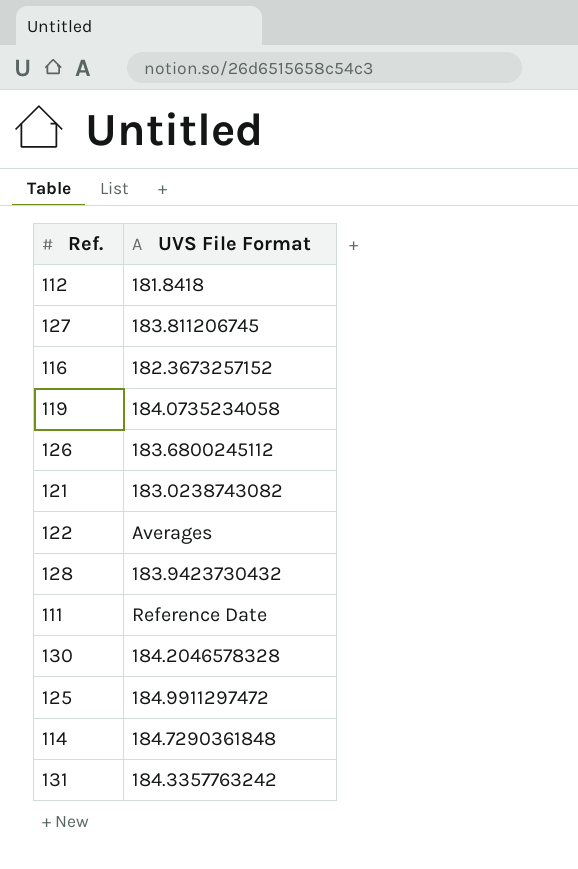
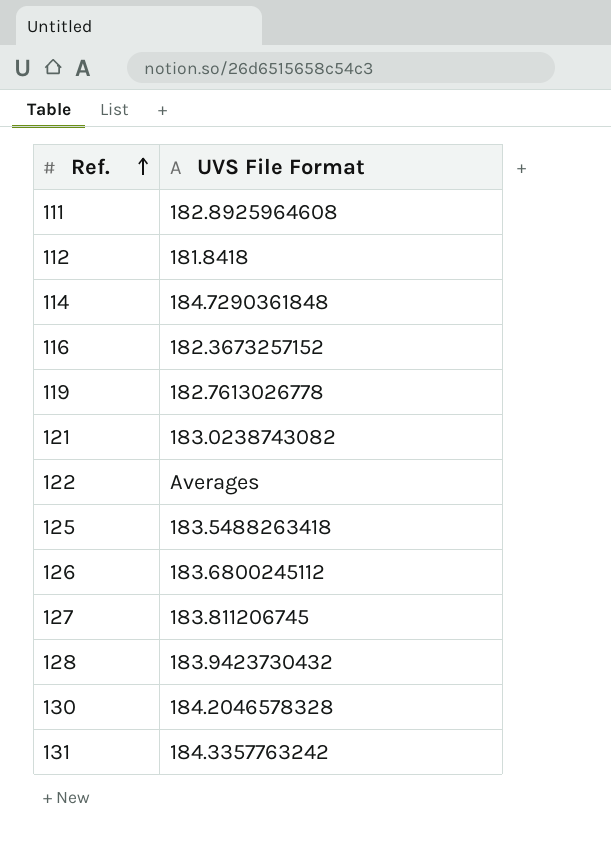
row order: none -> Ref. ascending
111 | UVS File Format: Reference Date -> 182.8925964608
119 | UVS File Format: 184.0735234058 -> 182.7613026778
125 | UVS File Format: 184.9911297472 -> 183.5488263418

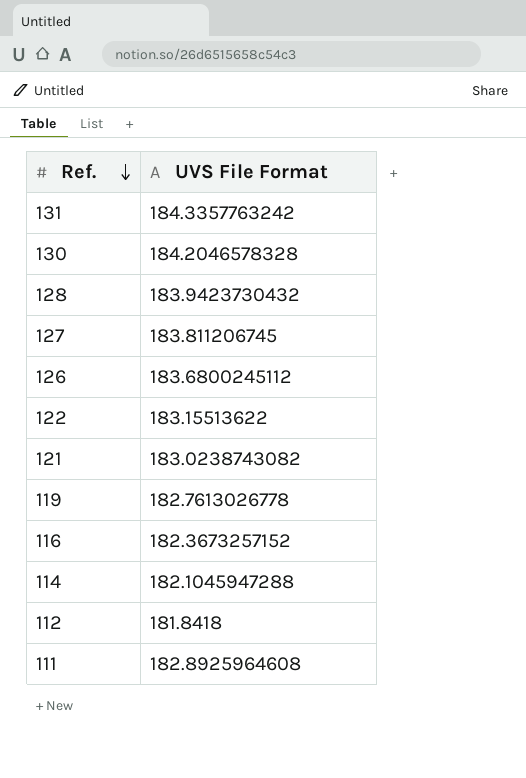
row order: Ref. ascending -> Ref. descending
row 125: 183.5488263418 -> none
122 | UVS File Format: Averages -> 183.15513622
114 | UVS File Format: 184.7290361848 -> 182.1045947288

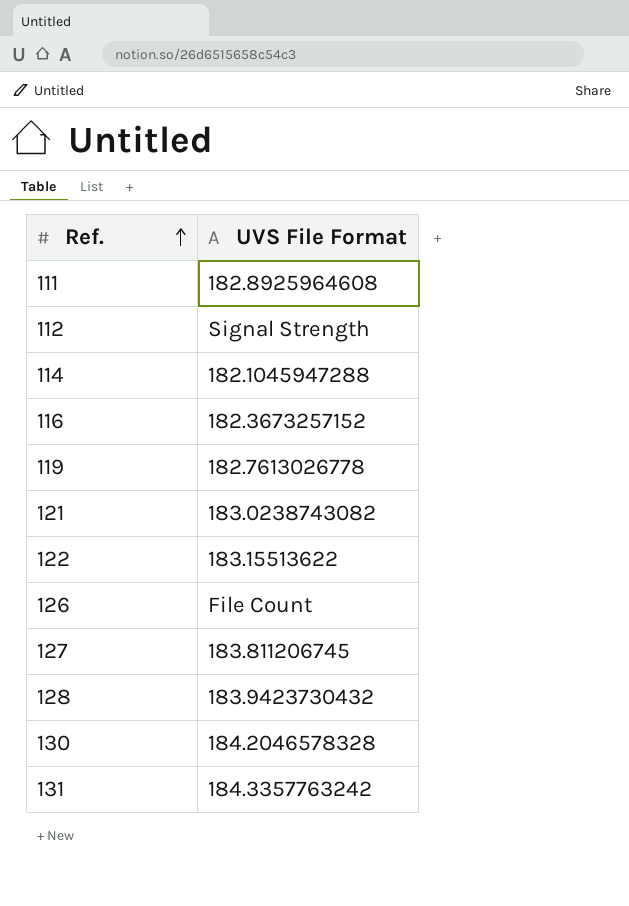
row order: Ref. descending -> Ref. ascending
112 | UVS File Format: 181.8418 -> Signal Strength
126 | UVS File Format: 183.6800245112 -> File Count

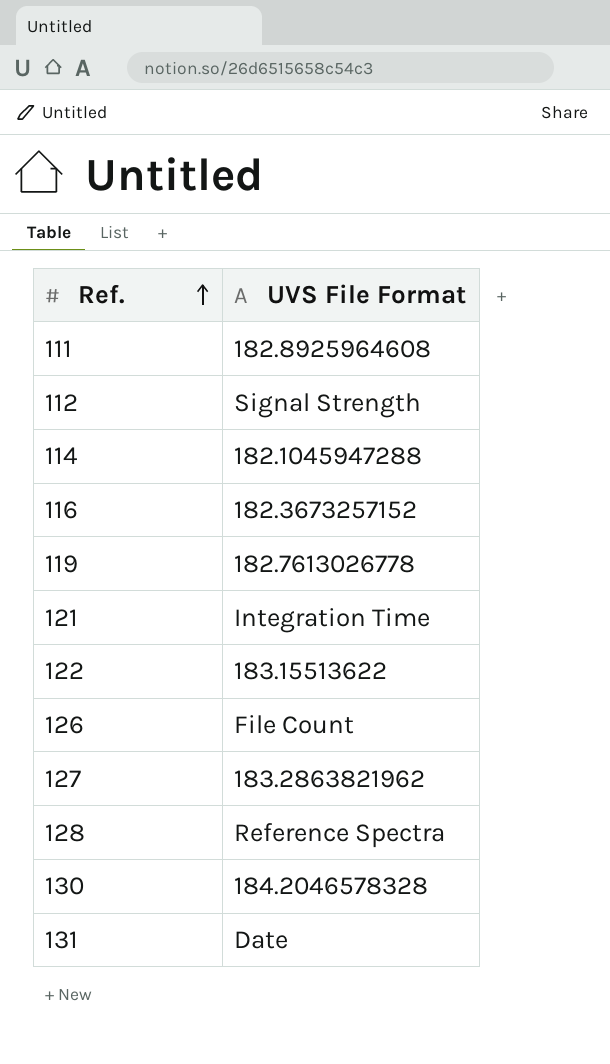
121 | UVS File Format: 183.0238743082 -> Integration Time
127 | UVS File Format: 183.811206745 -> 183.2863821962
128 | UVS File Format: 183.9423730432 -> Reference Spectra
131 | UVS File Format: 184.3357763242 -> Date

